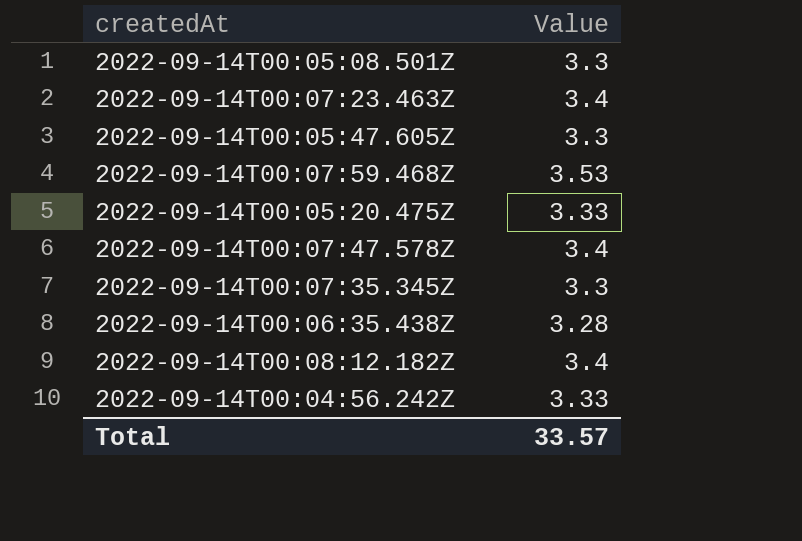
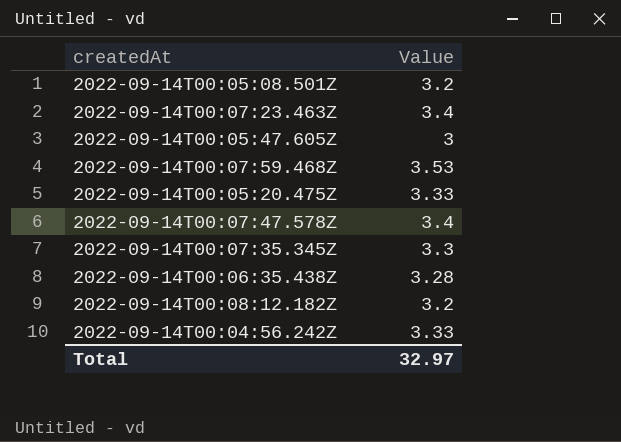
2022-09-14T00:05:08.501Z | Value: 3.3 -> 3.2
2022-09-14T00:05:47.605Z | Value: 3.3 -> 3
2022-09-14T00:08:12.182Z | Value: 3.4 -> 3.2
Total | Value: 33.57 -> 32.97

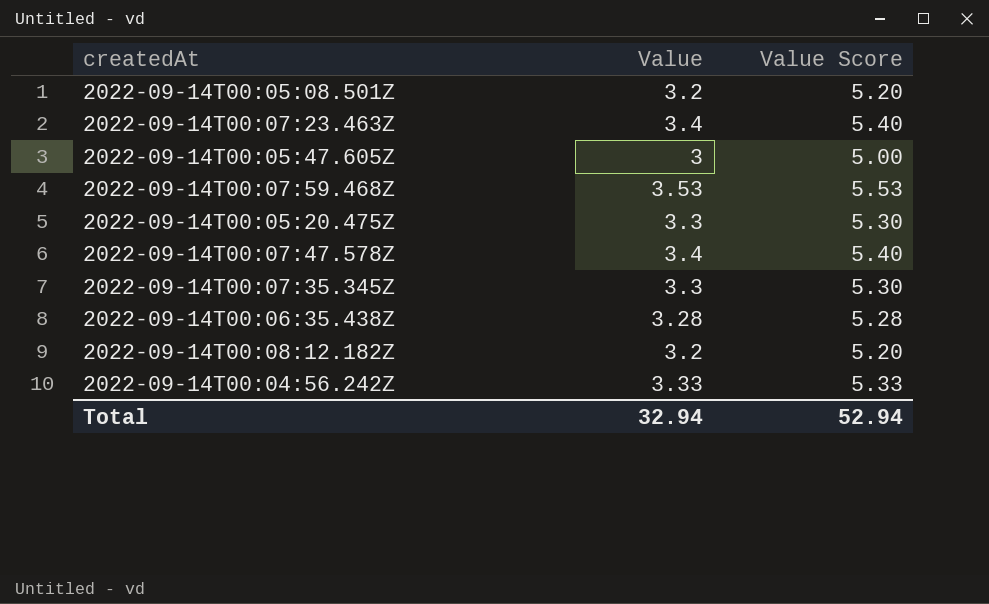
column Value Score | formula: none -> [Value] + 2
2022-09-14T00:05:20.475Z | Value: 3.33 -> 3.3
Total | Value: 32.97 -> 32.94

